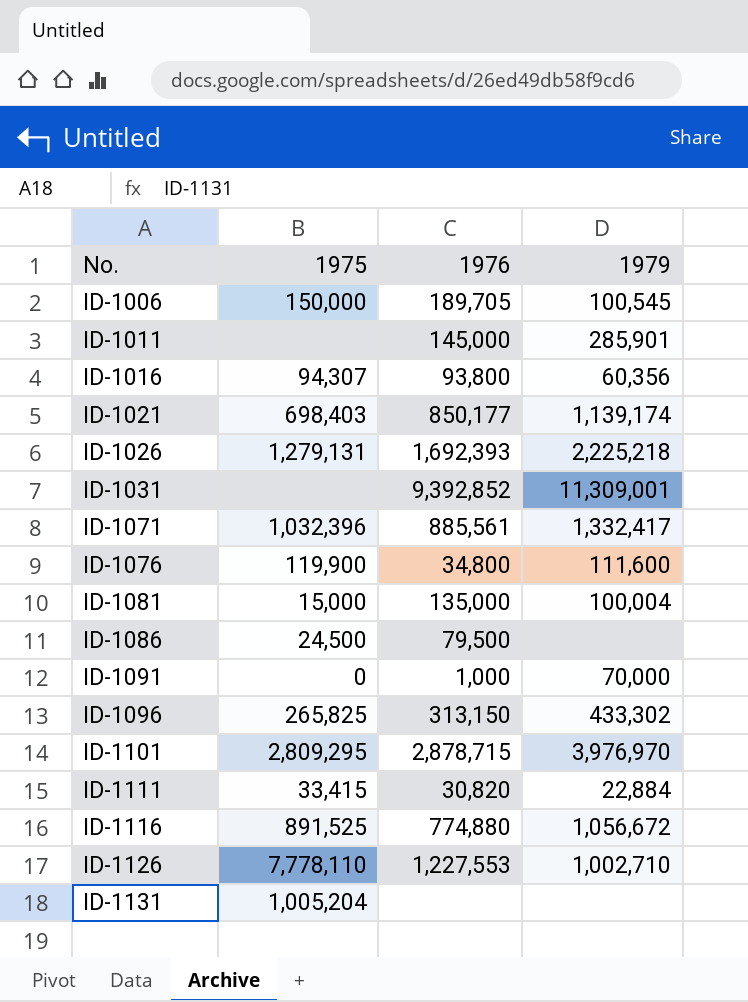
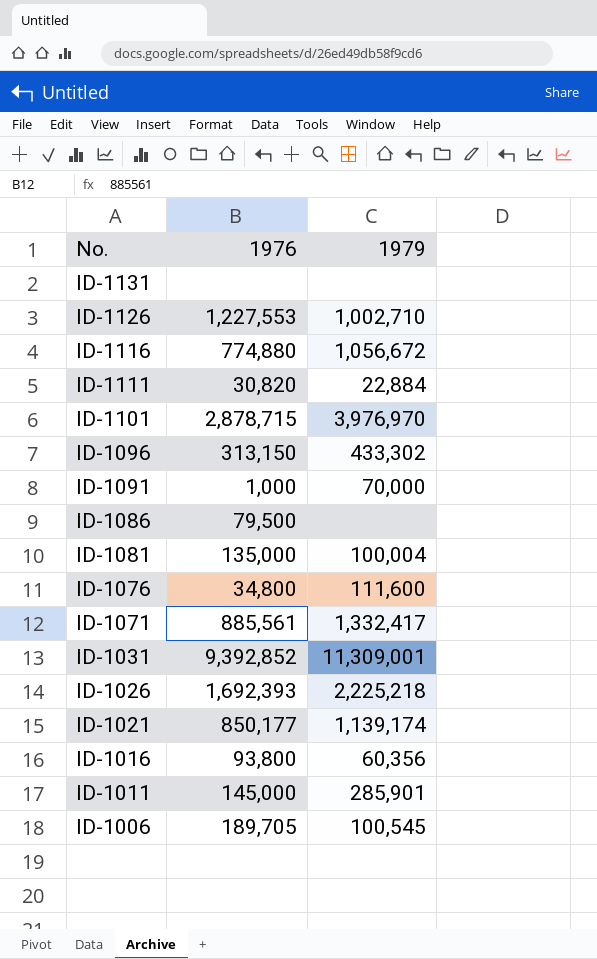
row order: No. ascending -> No. descending
column 1975 | position: 2 -> none

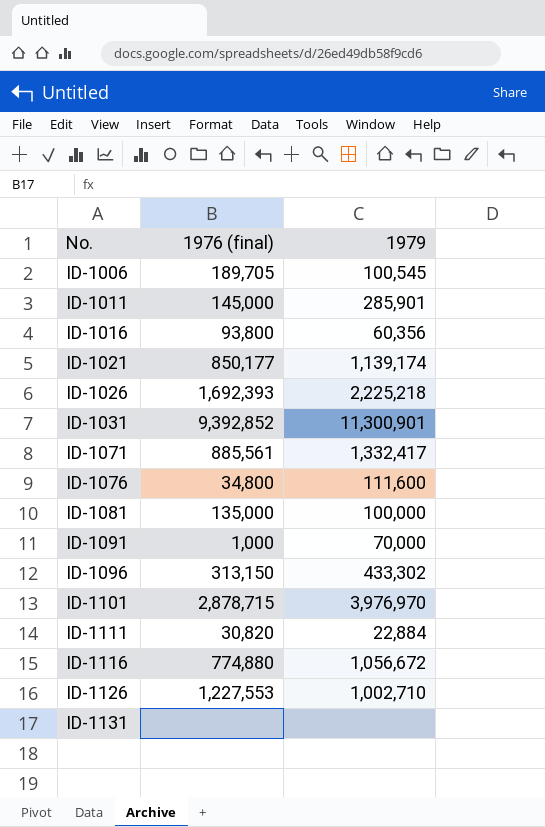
row order: No. descending -> No. ascending
column name: 1976 -> 1976 (final)
row ID-1086: 79,500 | none -> none
ID-1031 | 1979: 11,309,001 -> 11,300,901
ID-1081 | 1979: 100,004 -> 100,000

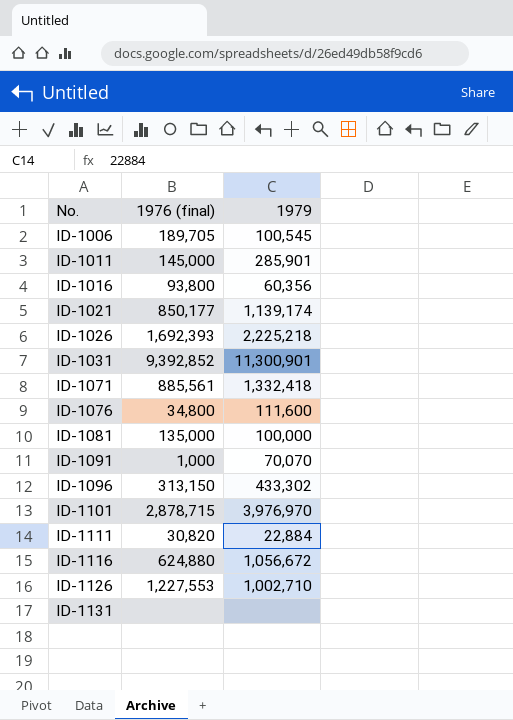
ID-1071 | 1979: 1,332,417 -> 1,332,418
ID-1091 | 1979: 70,000 -> 70,070
ID-1116 | 1976 (final): 774,880 -> 624,880

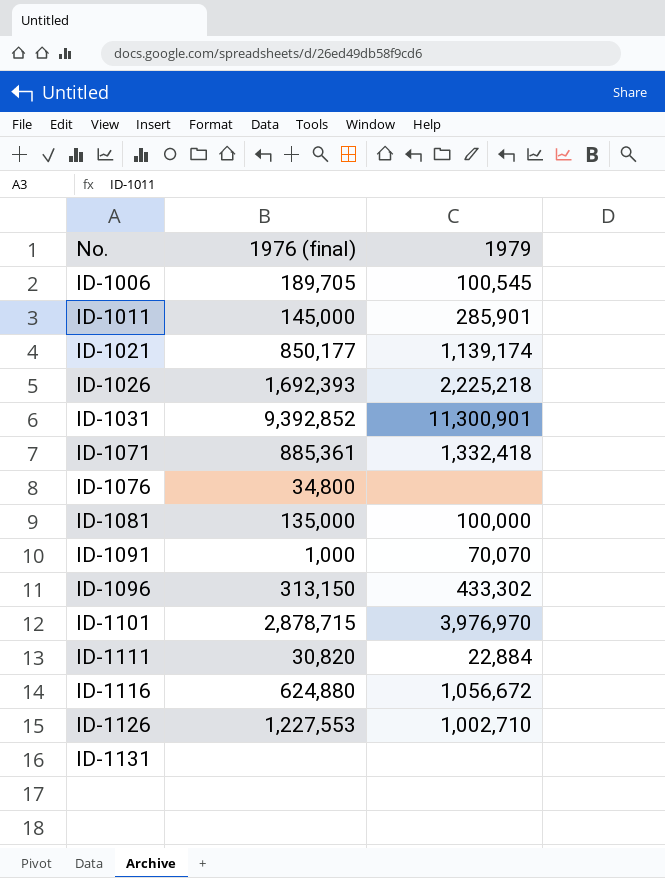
row ID-1016: 93,800 | 60,356 -> none
ID-1071 | 1976 (final): 885,561 -> 885,361
ID-1076 | 1979: 111,600 -> none

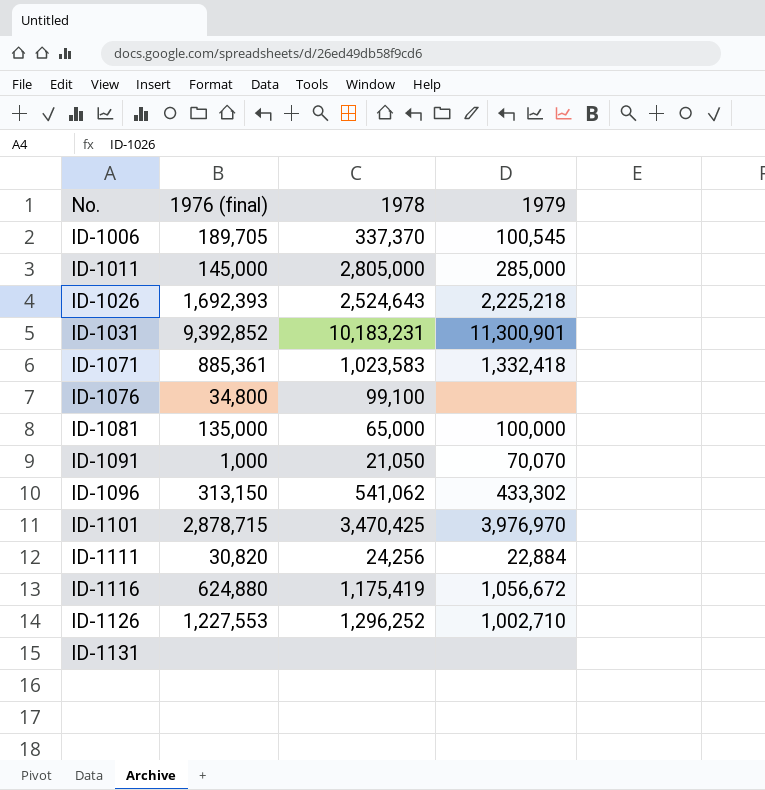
column 1978 | position: none -> 3
row ID-1021: 850,177 | 1,139,174 -> none
ID-1011 | 1979: 285,901 -> 285,000

